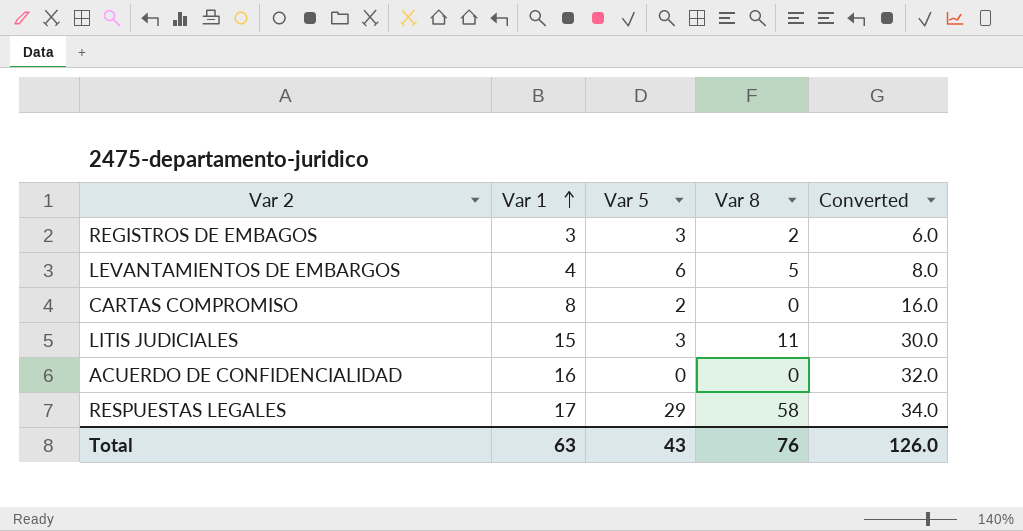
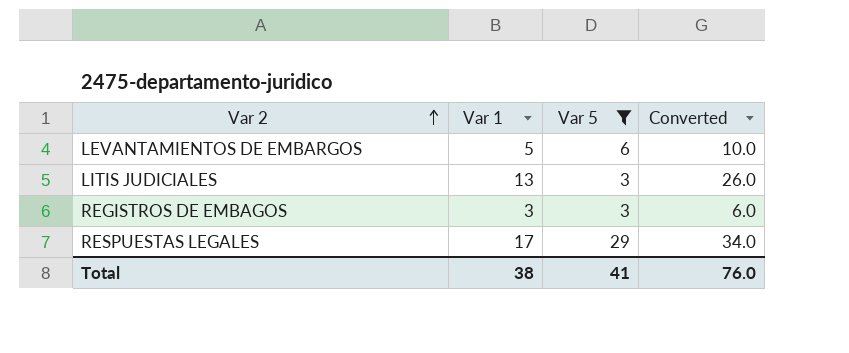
filter: none -> Var 5 >= 3
row order: Var 1 ascending -> Var 2 ascending
column Var 8 | position: 4 -> none
LEVANTAMIENTOS DE EMBARGOS | Var 1: 4 -> 5
LEVANTAMIENTOS DE EMBARGOS | Converted: 8.0 -> 10.0
LITIS JUDICIALES | Var 1: 15 -> 13
LITIS JUDICIALES | Converted: 30.0 -> 26.0
Total | Var 1: 63 -> 38
Total | Var 5: 43 -> 41
Total | Converted: 126.0 -> 76.0

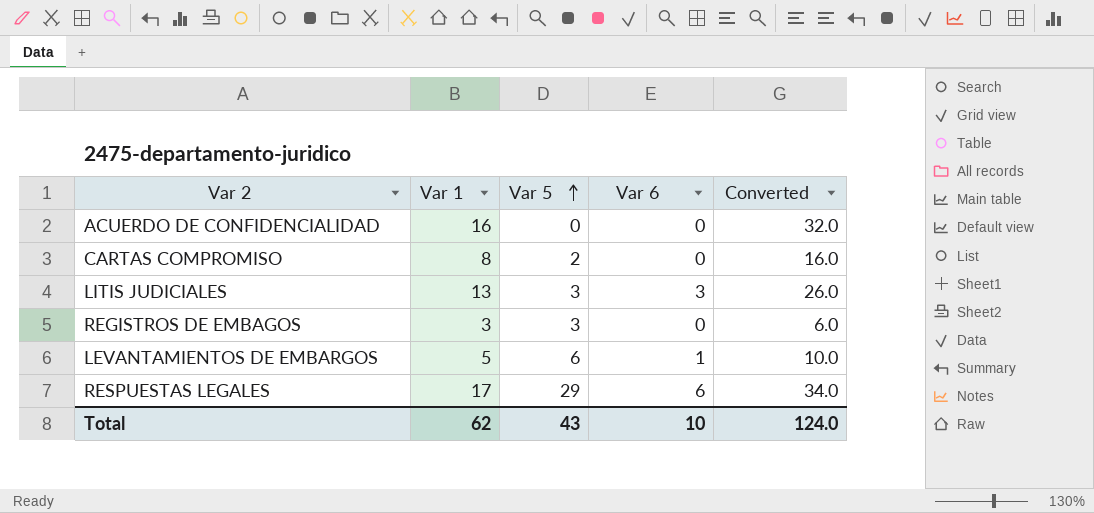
filter: Var 5 >= 3 -> none
row order: Var 2 ascending -> Var 5 ascending
column Var 6 | position: none -> 4
Total | Var 1: 38 -> 62
Total | Var 5: 41 -> 43
Total | Converted: 76.0 -> 124.0

